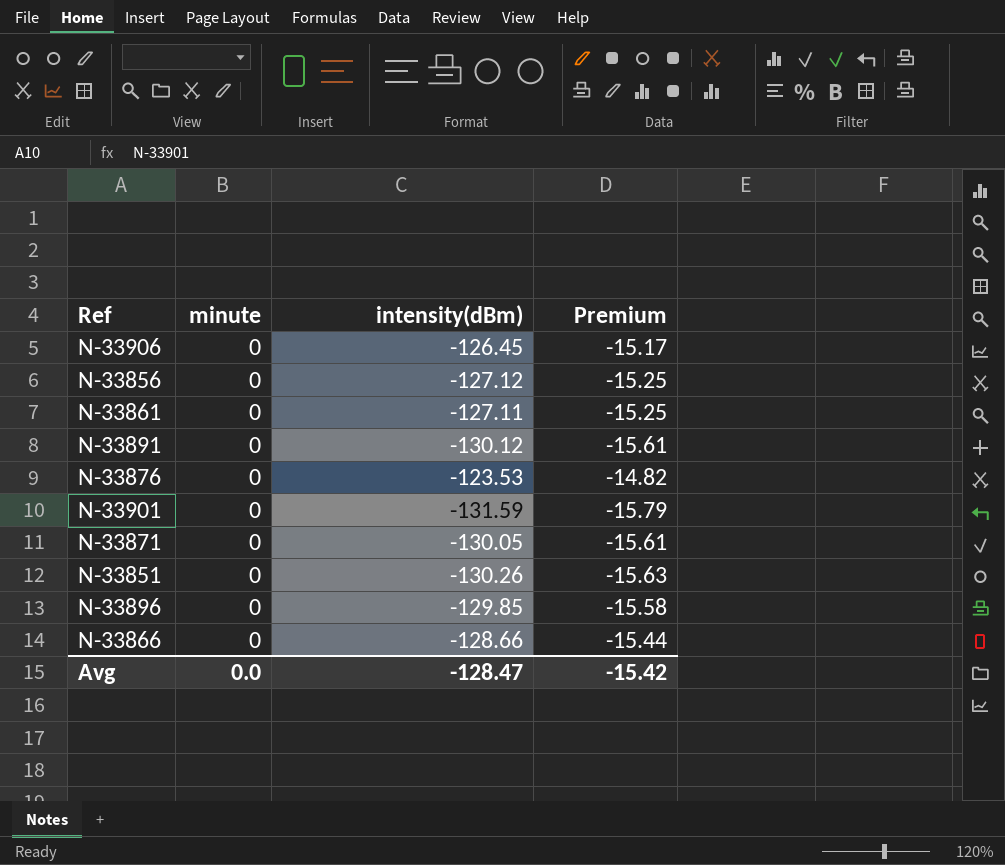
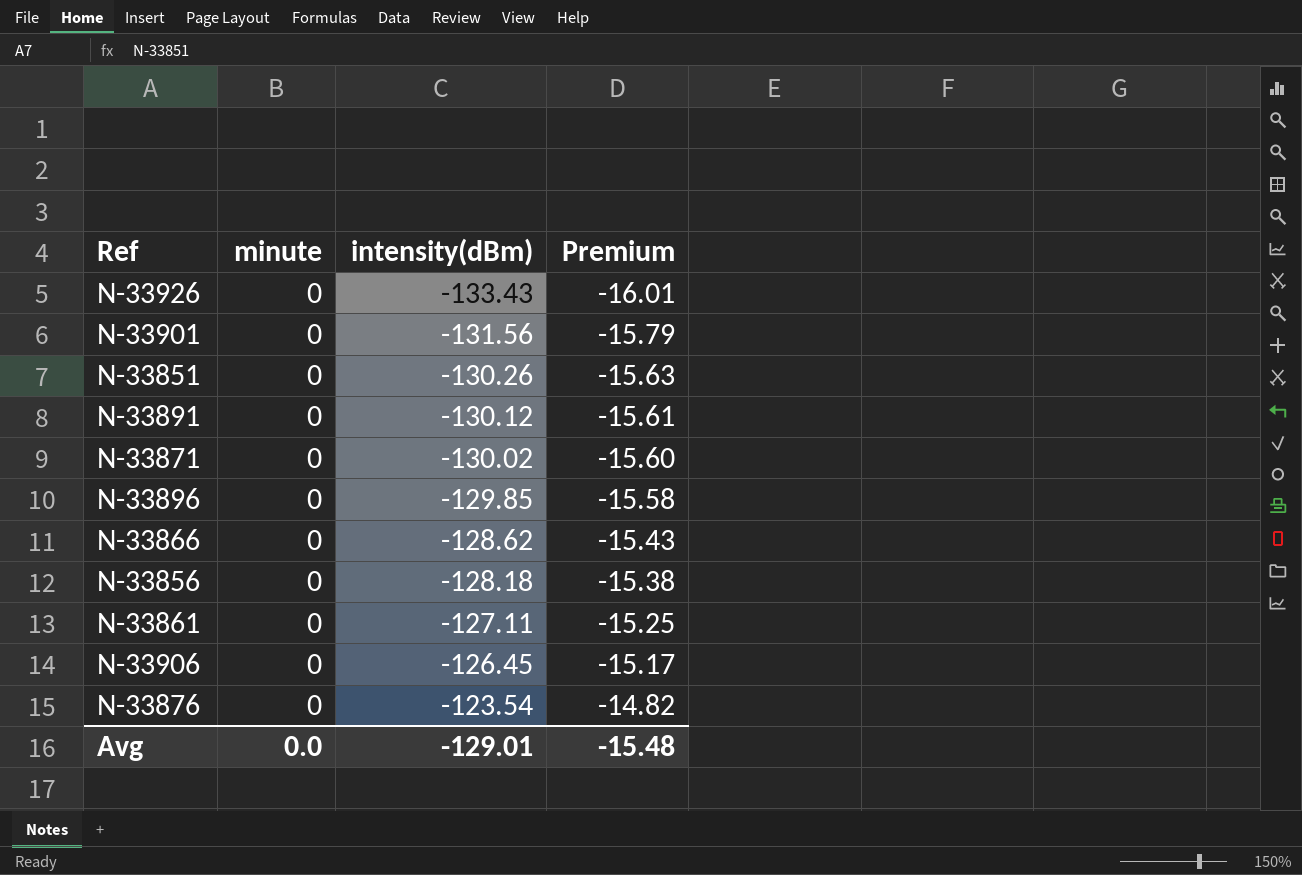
row order: none -> intensity(dBm) ascending
row N-33926: none -> 0 | -133.43 | -16.01
N-33901 | intensity(dBm): -131.59 -> -131.56
N-33871 | intensity(dBm): -130.05 -> -130.02
N-33871 | Premium: -15.61 -> -15.60
N-33866 | intensity(dBm): -128.66 -> -128.62
N-33866 | Premium: -15.44 -> -15.43
N-33856 | intensity(dBm): -127.12 -> -128.18
N-33856 | Premium: -15.25 -> -15.38
N-33876 | intensity(dBm): -123.53 -> -123.54
Avg | intensity(dBm): -128.47 -> -129.01
Avg | Premium: -15.42 -> -15.48

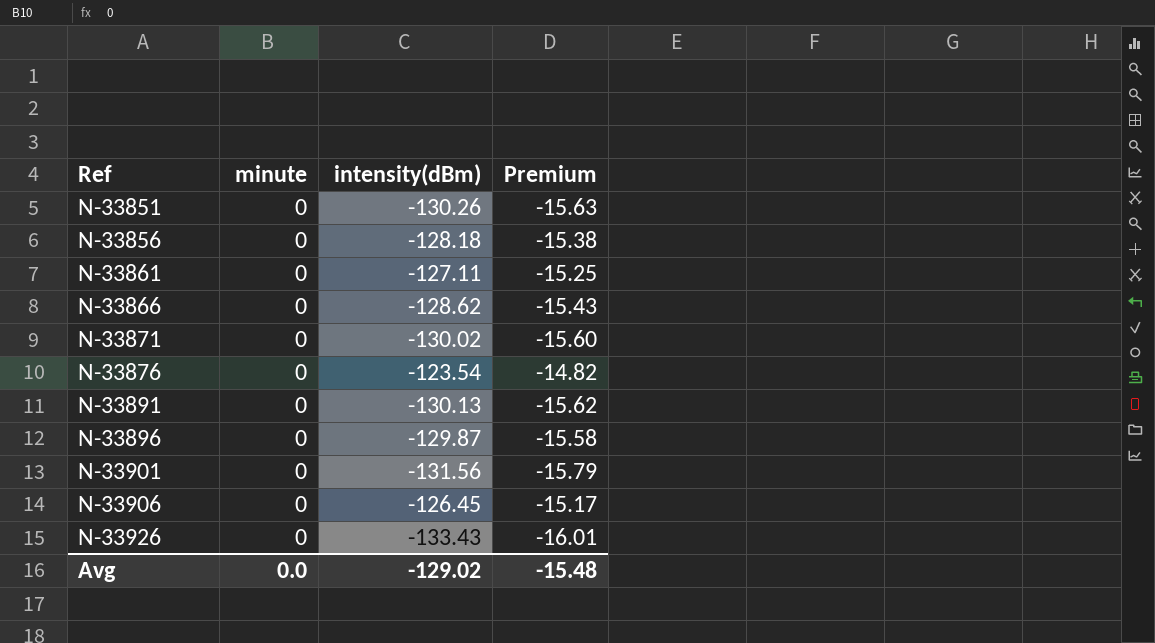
row order: intensity(dBm) ascending -> Ref ascending
N-33891 | intensity(dBm): -130.12 -> -130.13
N-33891 | Premium: -15.61 -> -15.62
N-33896 | intensity(dBm): -129.85 -> -129.87
Avg | intensity(dBm): -129.01 -> -129.02

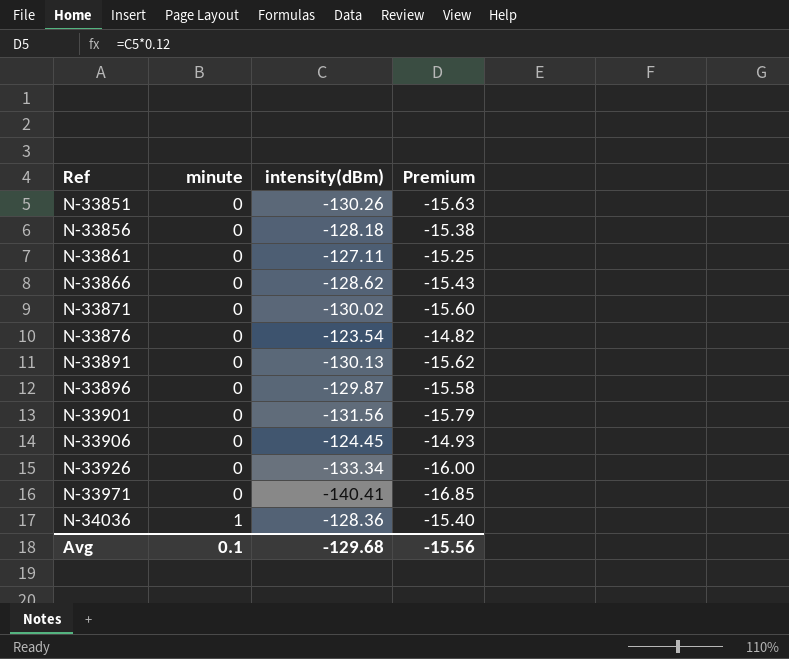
N-33906 | intensity(dBm): -126.45 -> -124.45
N-33906 | Premium: -15.17 -> -14.93
N-33926 | intensity(dBm): -133.43 -> -133.34
N-33926 | Premium: -16.01 -> -16.00
row N-33971: none -> 0 | -140.41 | -16.85
row N-34036: none -> 1 | -128.36 | -15.40
Avg | minute: 0.0 -> 0.1
Avg | intensity(dBm): -129.02 -> -129.68
Avg | Premium: -15.48 -> -15.56

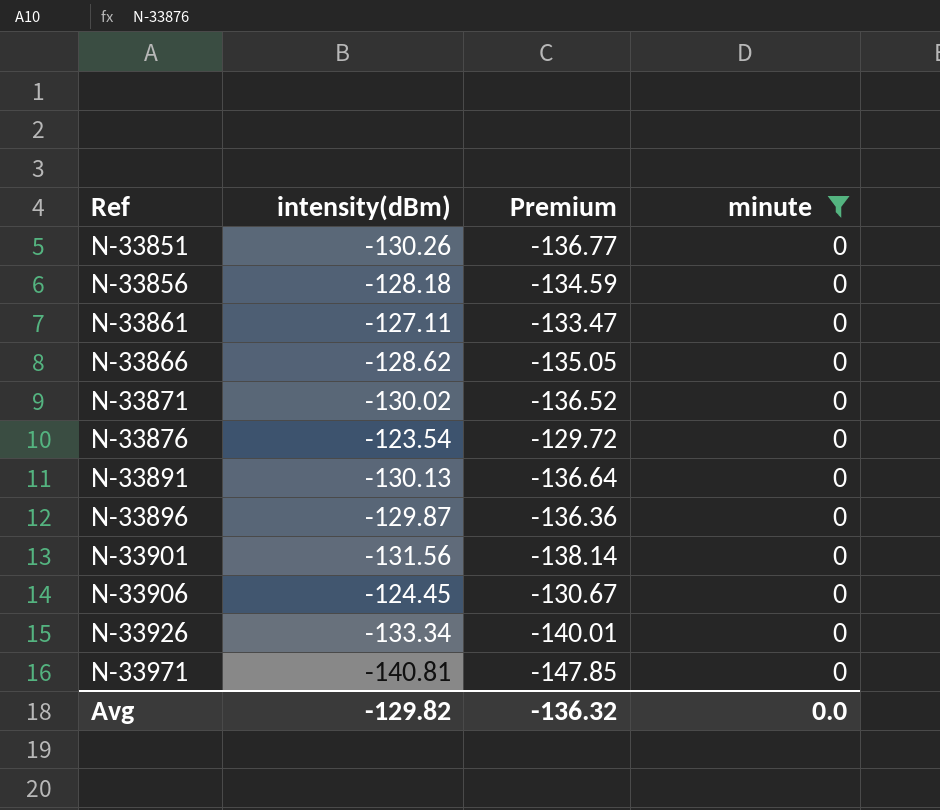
filter: none -> minute = 0
column Premium | formula: [intensity(dBm)] * 0.12 -> [intensity(dBm)] * 1.05
column minute | position: 2 -> 4
N-33971 | intensity(dBm): -140.41 -> -140.81
Avg | intensity(dBm): -129.68 -> -129.82
Avg | Premium: -15.56 -> -136.32
Avg | minute: 0.1 -> 0.0

